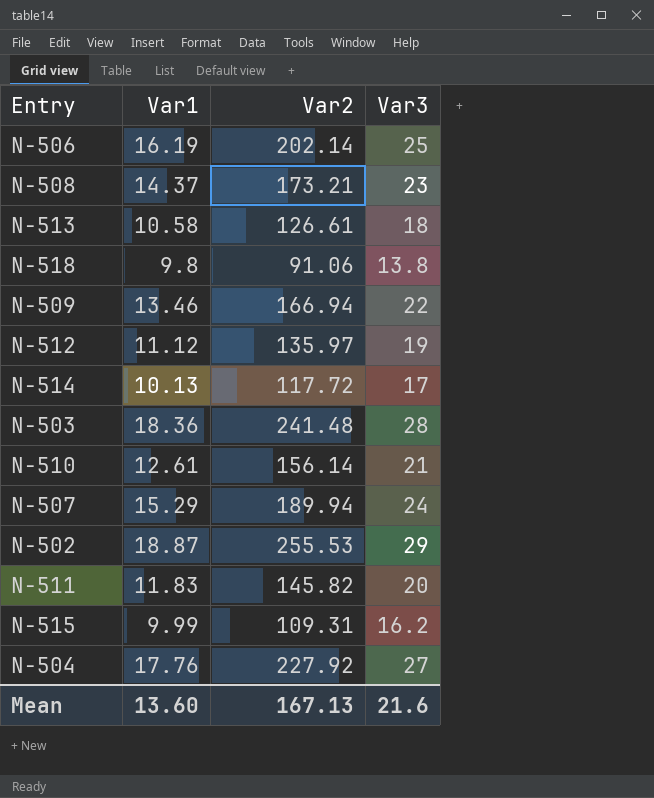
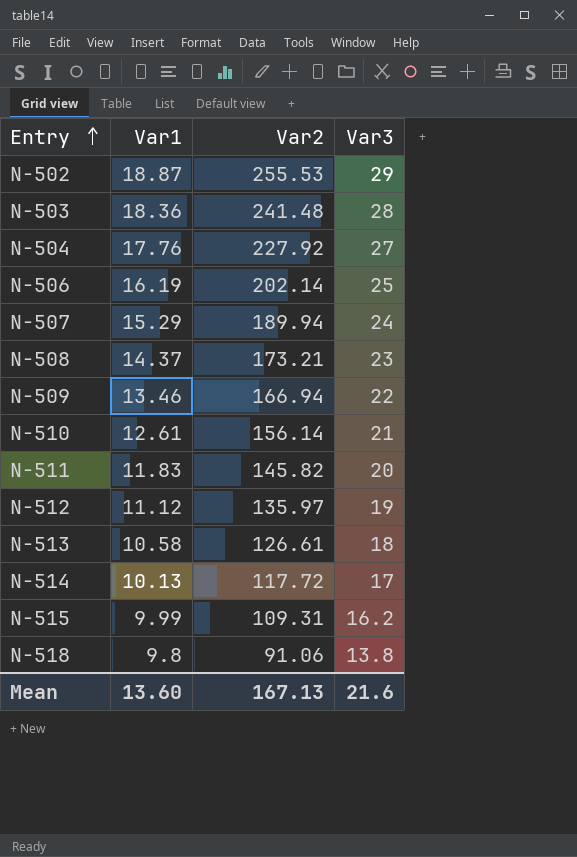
row order: none -> Entry ascending

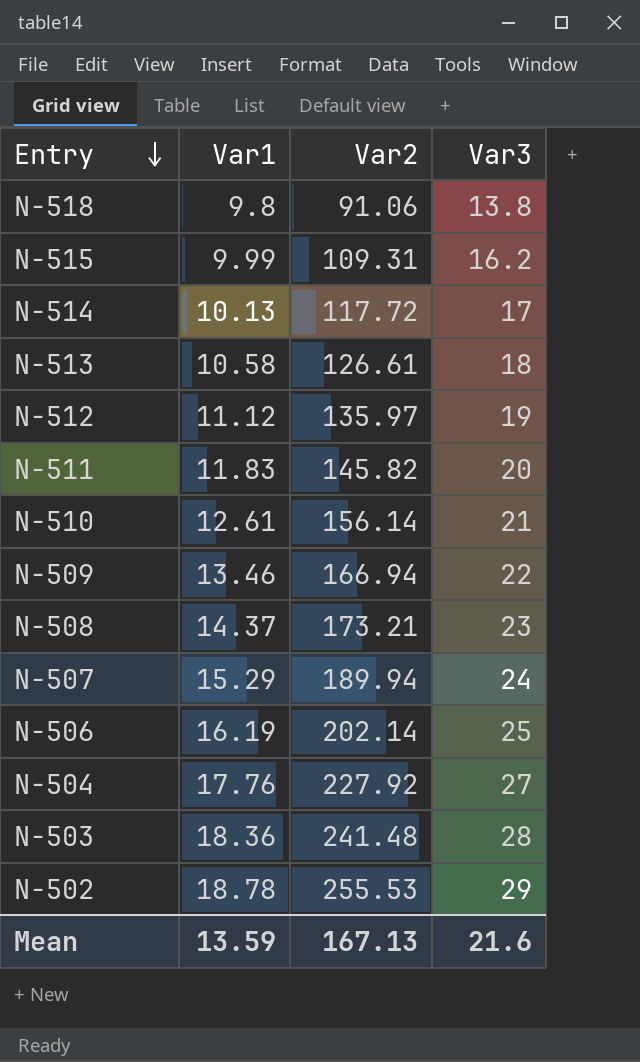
row order: Entry ascending -> Entry descending
N-502 | Var1: 18.87 -> 18.78
Mean | Var1: 13.60 -> 13.59

